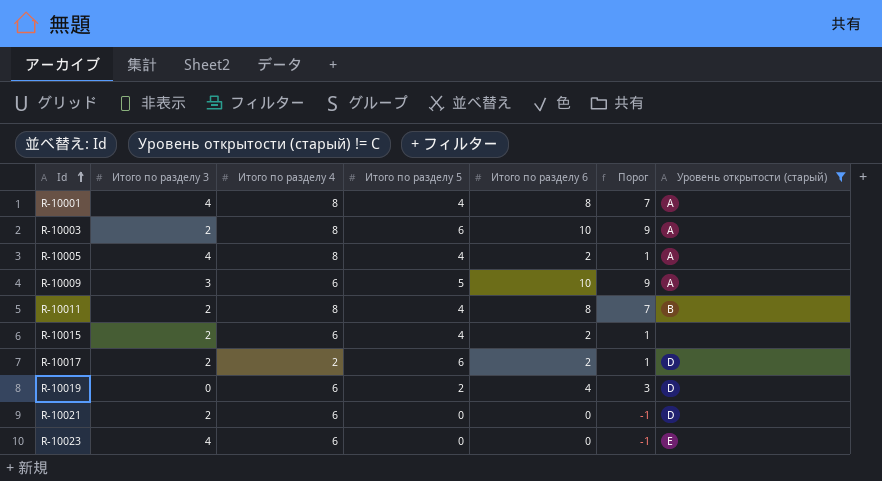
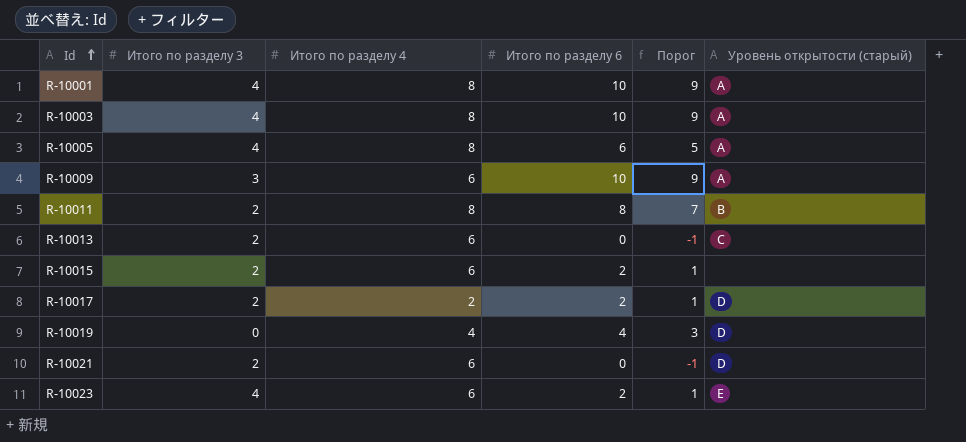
filter: Уровень открытости (старый) != C -> none
column Итого по разделу 5 | position: 4 -> none
R-10001 | Итого по разделу 6: 8 -> 10
R-10001 | Порог: 7 -> 9
R-10003 | Итого по разделу 3: 2 -> 4
R-10005 | Итого по разделу 6: 2 -> 6
R-10005 | Порог: 1 -> 5
R-10019 | Итого по разделу 4: 6 -> 4
R-10023 | Итого по разделу 6: 0 -> 2
R-10023 | Порог: -1 -> 1

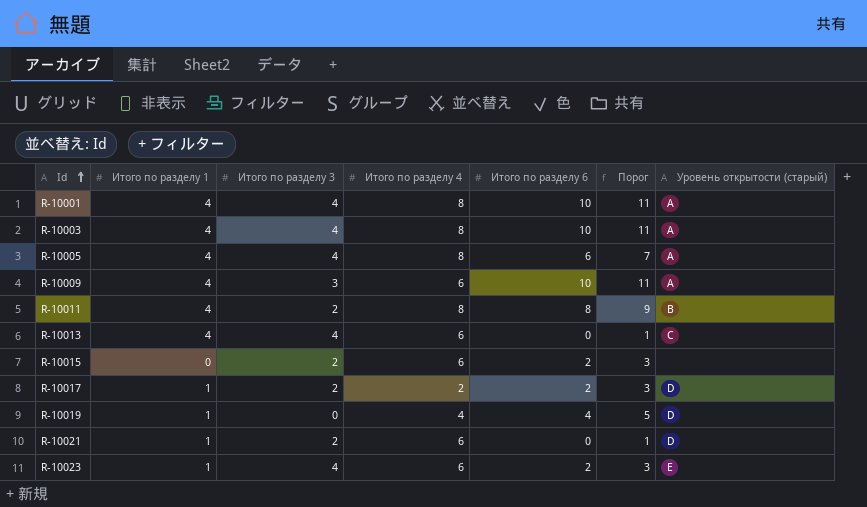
column Итого по разделу 1 | position: none -> 2
column Порог | formula: [Итого по разделу 6] - 1 -> [Итого по разделу 6] + 1
R-10013 | Итого по разделу 3: 2 -> 4

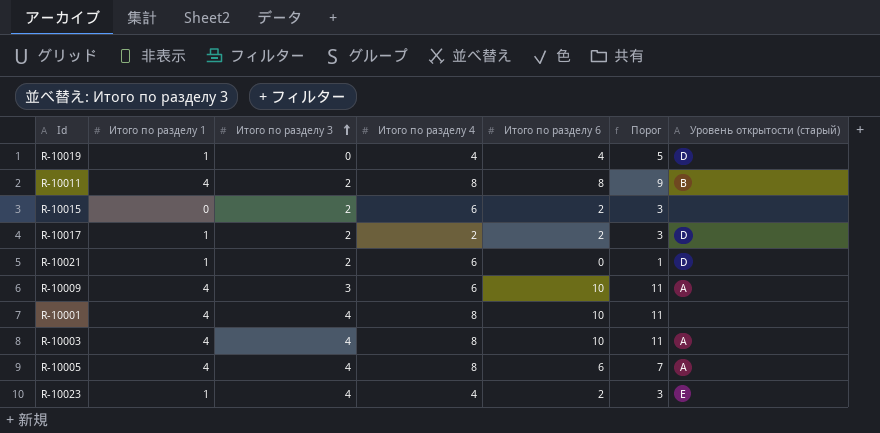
row order: Id ascending -> Итого по разделу 3 ascending
row R-10013: 4 | 4 | 6 | 0 | 1 | C -> none
R-10001 | Уровень открытости (старый): A -> none
R-10023 | Итого по разделу 4: 6 -> 4

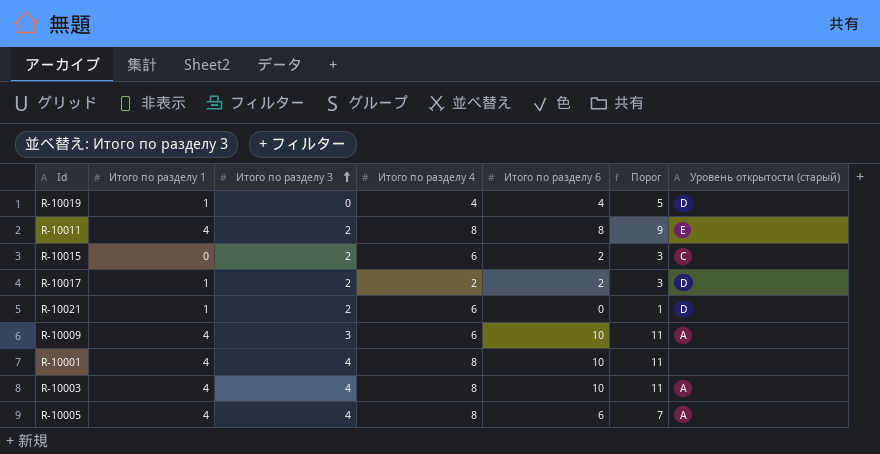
row R-10023: 1 | 4 | 4 | 2 | 3 | E -> none
R-10011 | Уровень открытости (старый): B -> E
R-10015 | Уровень открытости (старый): none -> C

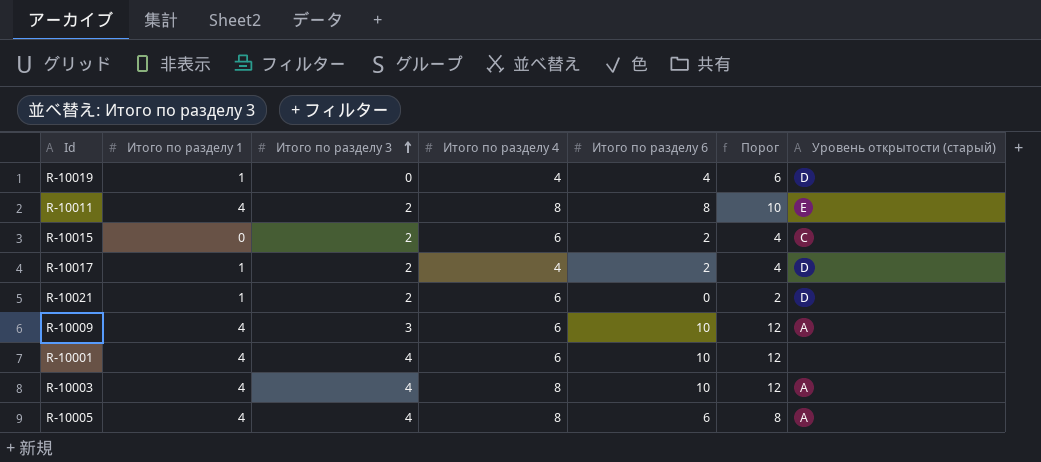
column Порог | formula: [Итого по разделу 6] + 1 -> [Итого по разделу 6] + 2
R-10017 | Итого по разделу 4: 2 -> 4
R-10001 | Итого по разделу 4: 8 -> 6

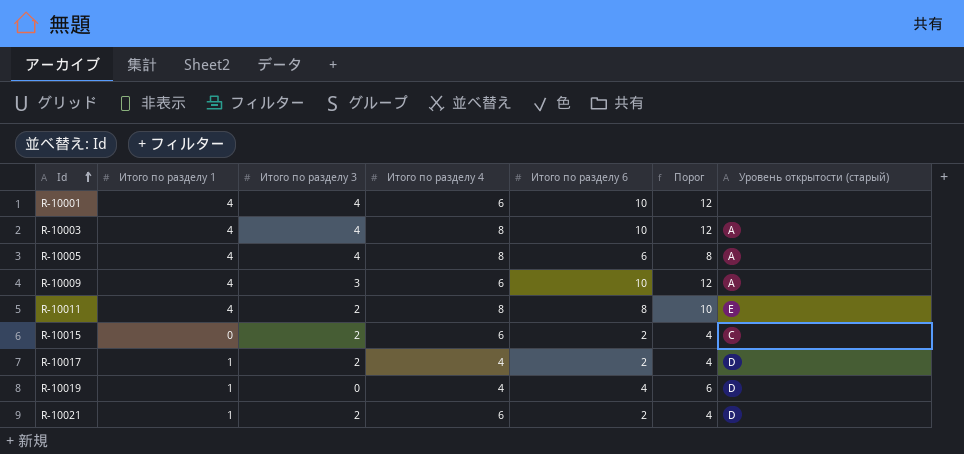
row order: Итого по разделу 3 ascending -> Id ascending
R-10021 | Итого по разделу 6: 0 -> 2
R-10021 | Порог: 2 -> 4

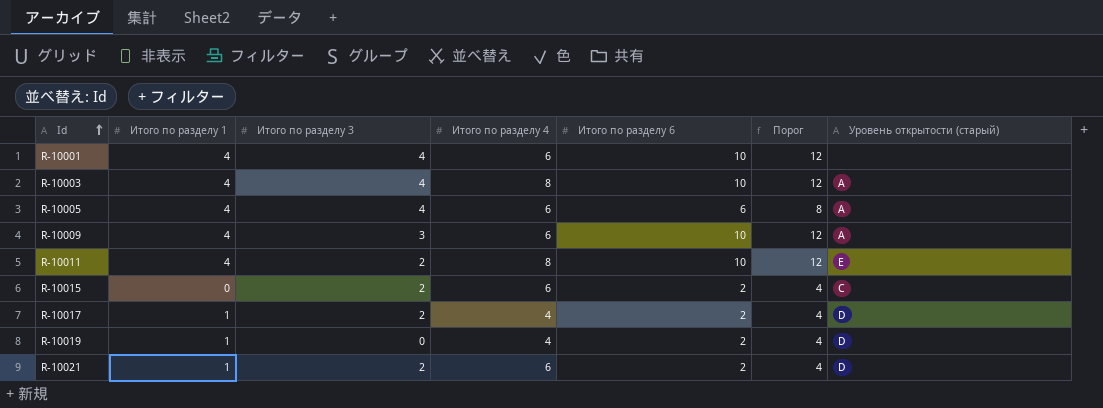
R-10005 | Итого по разделу 4: 8 -> 6
R-10011 | Итого по разделу 6: 8 -> 10
R-10011 | Порог: 10 -> 12
R-10019 | Итого по разделу 6: 4 -> 2
R-10019 | Порог: 6 -> 4

